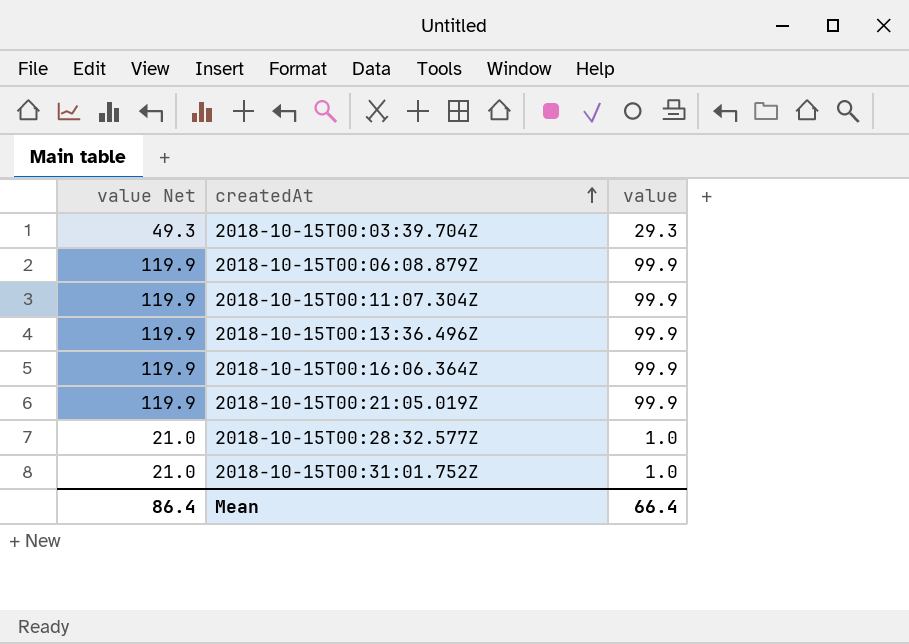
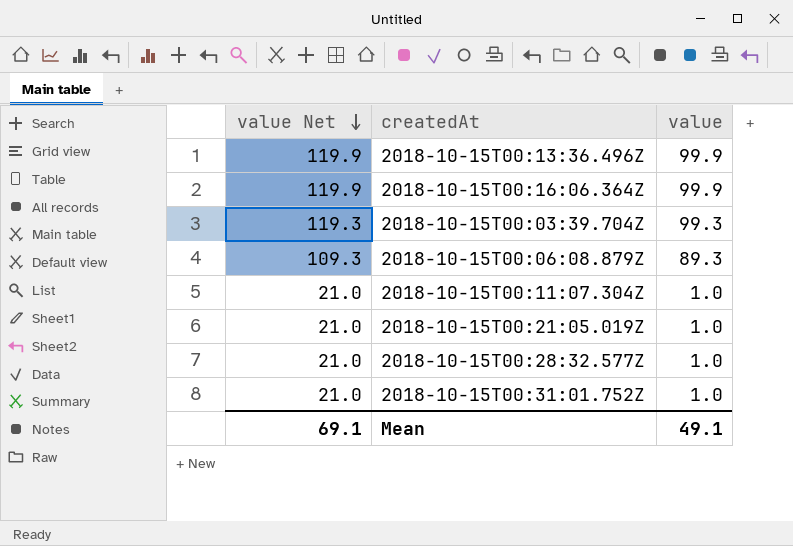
row order: createdAt ascending -> value Net descending
2018-10-15T00:03:39.704Z | value Net: 49.3 -> 119.3
2018-10-15T00:03:39.704Z | value: 29.3 -> 99.3
2018-10-15T00:06:08.879Z | value Net: 119.9 -> 109.3
2018-10-15T00:06:08.879Z | value: 99.9 -> 89.3
2018-10-15T00:11:07.304Z | value Net: 119.9 -> 21.0
2018-10-15T00:11:07.304Z | value: 99.9 -> 1.0
2018-10-15T00:21:05.019Z | value Net: 119.9 -> 21.0
2018-10-15T00:21:05.019Z | value: 99.9 -> 1.0
Mean | value Net: 86.4 -> 69.1
Mean | value: 66.4 -> 49.1

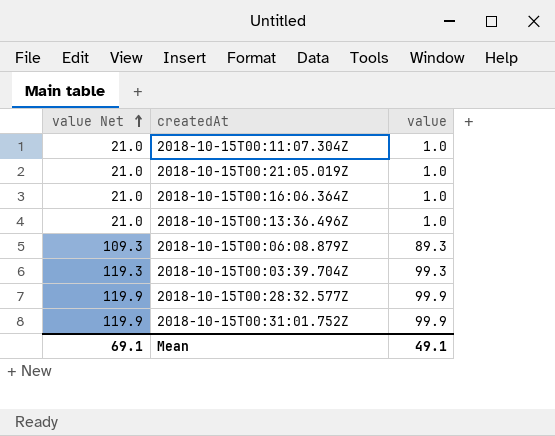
row order: value Net descending -> value Net ascending
2018-10-15T00:16:06.364Z | value Net: 119.9 -> 21.0
2018-10-15T00:16:06.364Z | value: 99.9 -> 1.0
2018-10-15T00:13:36.496Z | value Net: 119.9 -> 21.0
2018-10-15T00:13:36.496Z | value: 99.9 -> 1.0
2018-10-15T00:28:32.577Z | value Net: 21.0 -> 119.9
2018-10-15T00:28:32.577Z | value: 1.0 -> 99.9
2018-10-15T00:31:01.752Z | value Net: 21.0 -> 119.9
2018-10-15T00:31:01.752Z | value: 1.0 -> 99.9

